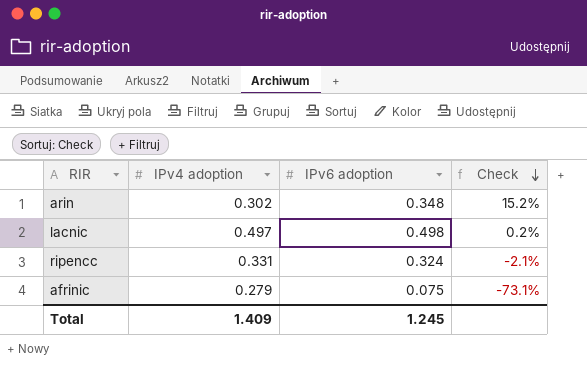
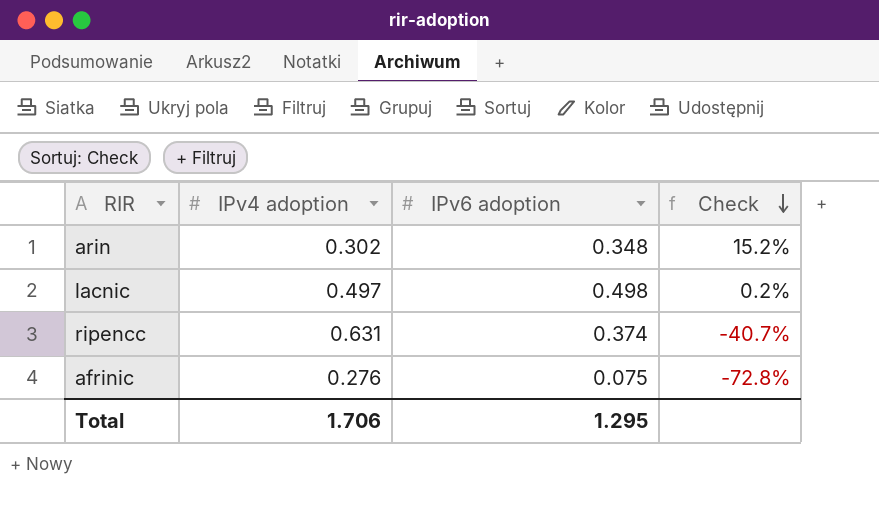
ripencc | IPv4 adoption: 0.331 -> 0.631
ripencc | IPv6 adoption: 0.324 -> 0.374
ripencc | Check: -2.1% -> -40.7%
afrinic | IPv4 adoption: 0.279 -> 0.276
afrinic | Check: -73.1% -> -72.8%
Total | IPv4 adoption: 1.409 -> 1.706
Total | IPv6 adoption: 1.245 -> 1.295

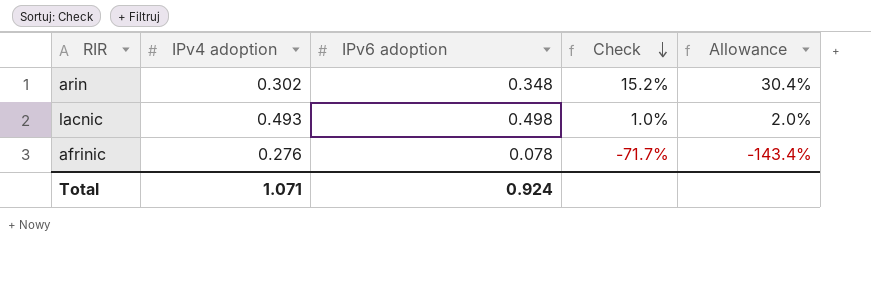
column Allowance | formula: none -> [Check] * 2
row ripencc: 0.631 | 0.374 | -40.7% -> none
lacnic | IPv4 adoption: 0.497 -> 0.493
lacnic | Check: 0.2% -> 1.0%
afrinic | IPv6 adoption: 0.075 -> 0.078
afrinic | Check: -72.8% -> -71.7%
Total | IPv4 adoption: 1.706 -> 1.071
Total | IPv6 adoption: 1.295 -> 0.924

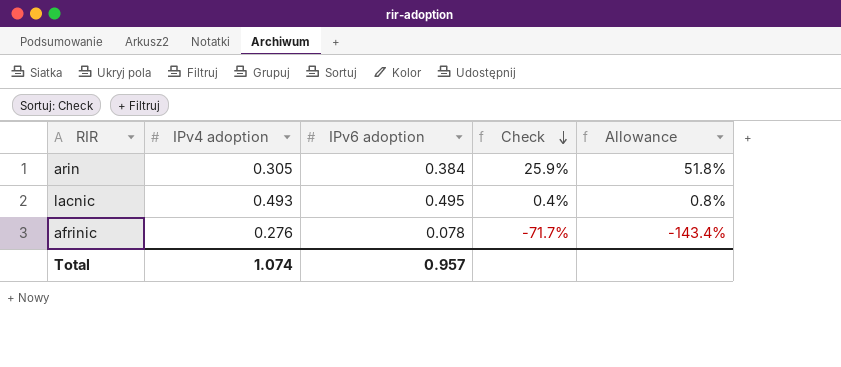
arin | IPv4 adoption: 0.302 -> 0.305
arin | IPv6 adoption: 0.348 -> 0.384
arin | Check: 15.2% -> 25.9%
arin | Allowance: 30.4% -> 51.8%
lacnic | IPv6 adoption: 0.498 -> 0.495
lacnic | Check: 1.0% -> 0.4%
lacnic | Allowance: 2.0% -> 0.8%
Total | IPv4 adoption: 1.071 -> 1.074
Total | IPv6 adoption: 0.924 -> 0.957

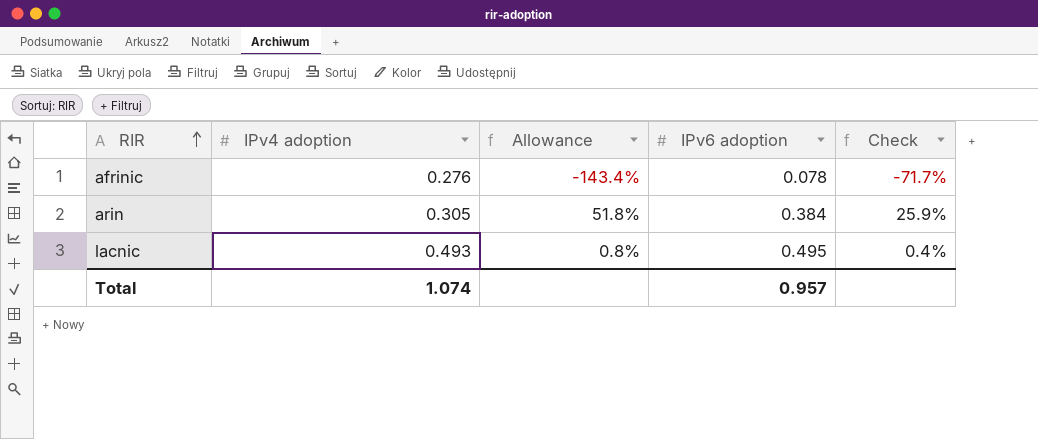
row order: Check descending -> RIR ascending
column Allowance | position: 5 -> 3

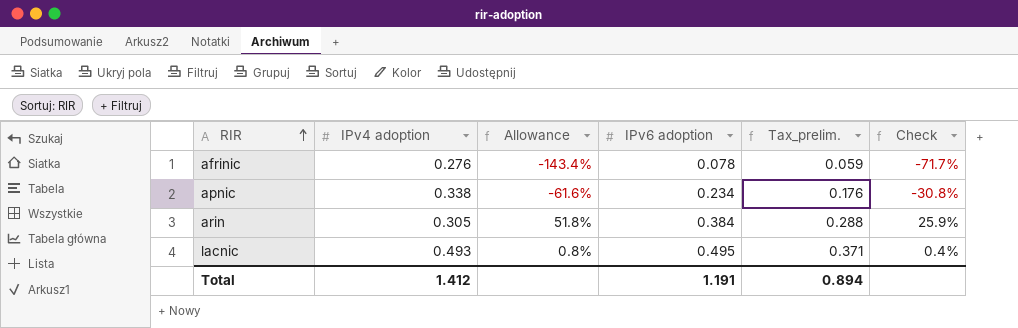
column Tax_prelim. | formula: none -> [IPv6 adoption] * 0.75
row apnic: none -> 0.338 | -61.6% | 0.234 | 0.176 | -30.8%
Total | IPv4 adoption: 1.074 -> 1.412
Total | IPv6 adoption: 0.957 -> 1.191

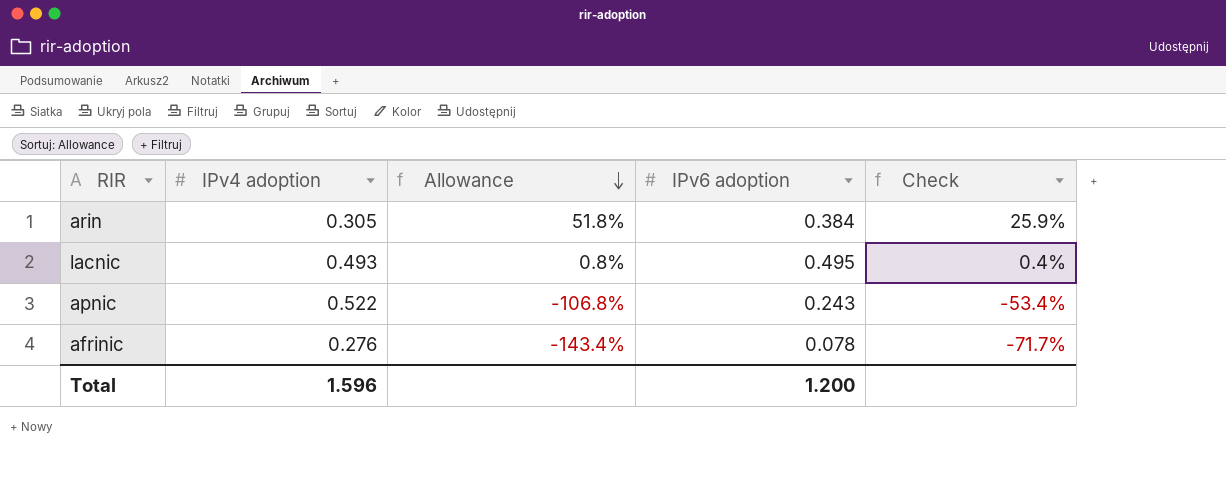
row order: RIR ascending -> Allowance descending
column Tax_prelim. | formula: [IPv6 adoption] * 0.75 -> none
apnic | IPv4 adoption: 0.338 -> 0.522
apnic | Allowance: -61.6% -> -106.8%
apnic | IPv6 adoption: 0.234 -> 0.243
apnic | Check: -30.8% -> -53.4%
Total | IPv4 adoption: 1.412 -> 1.596
Total | IPv6 adoption: 1.191 -> 1.200

